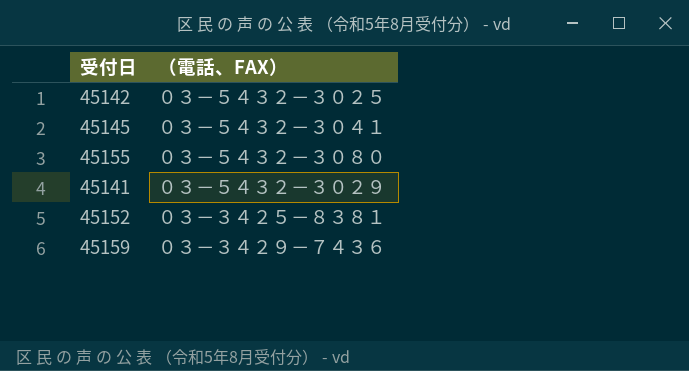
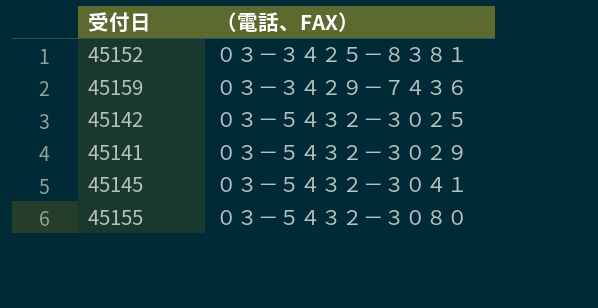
row order: none -> （電話、FAX） ascending

